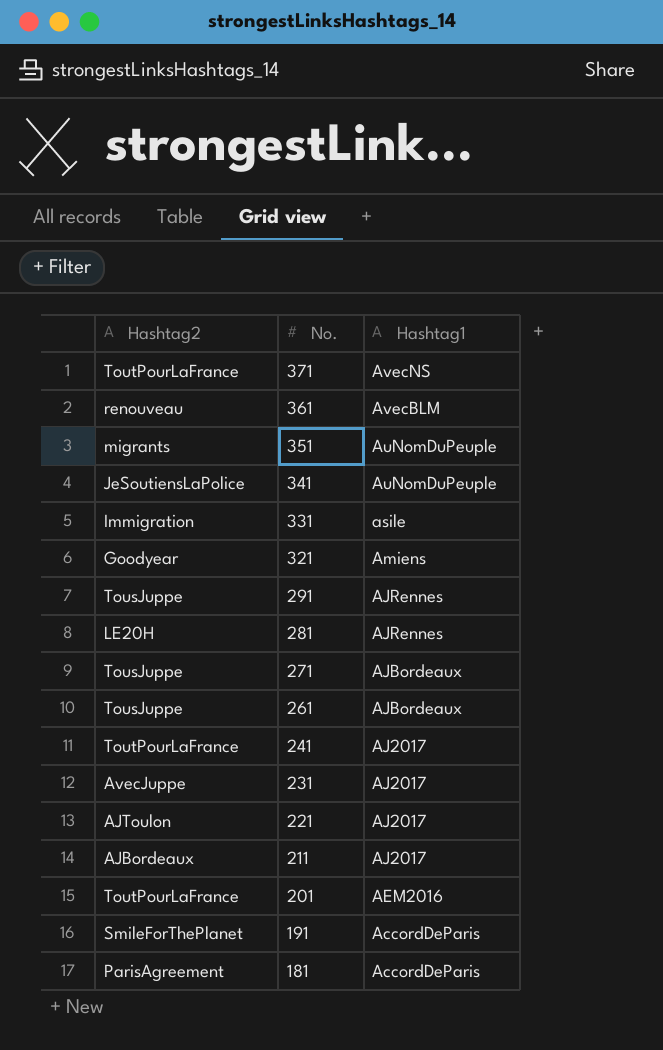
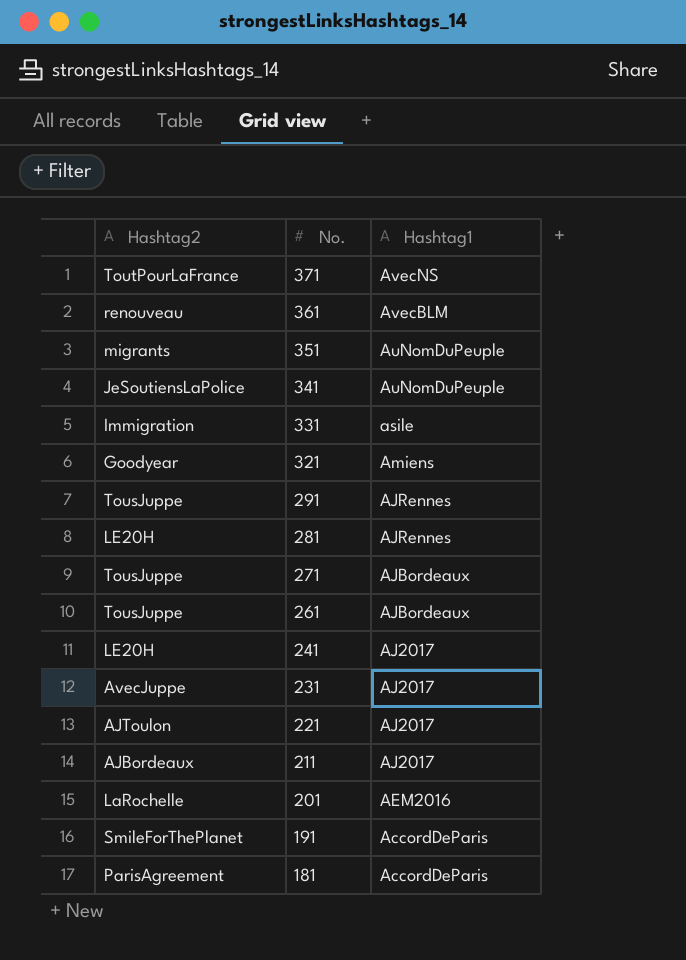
241 | Hashtag2: ToutPourLaFrance -> LE20H
201 | Hashtag2: ToutPourLaFrance -> LaRochelle

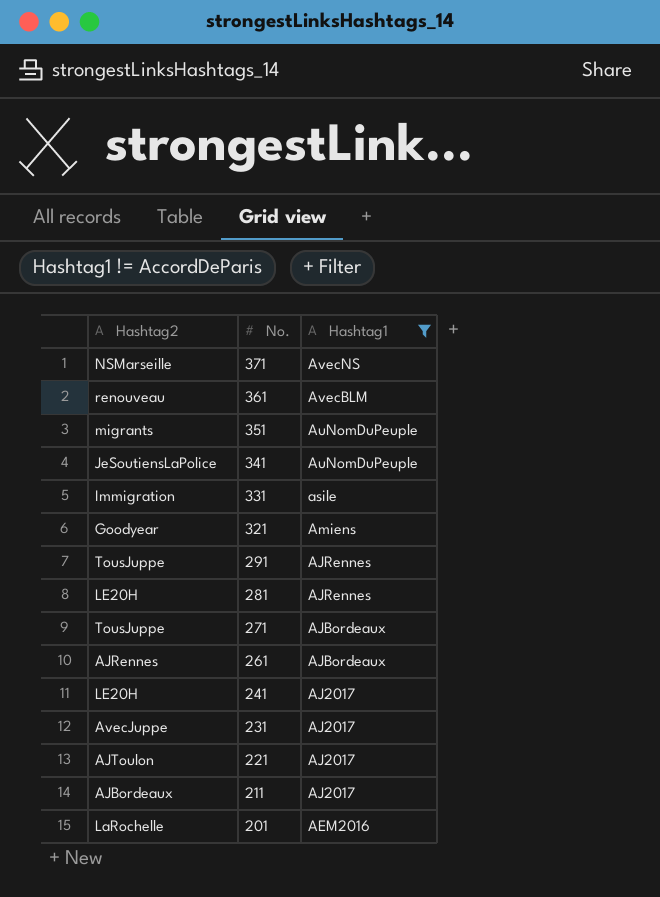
filter: none -> Hashtag1 != AccordDeParis
371 | Hashtag2: ToutPourLaFrance -> NSMarseille
261 | Hashtag2: TousJuppe -> AJRennes

